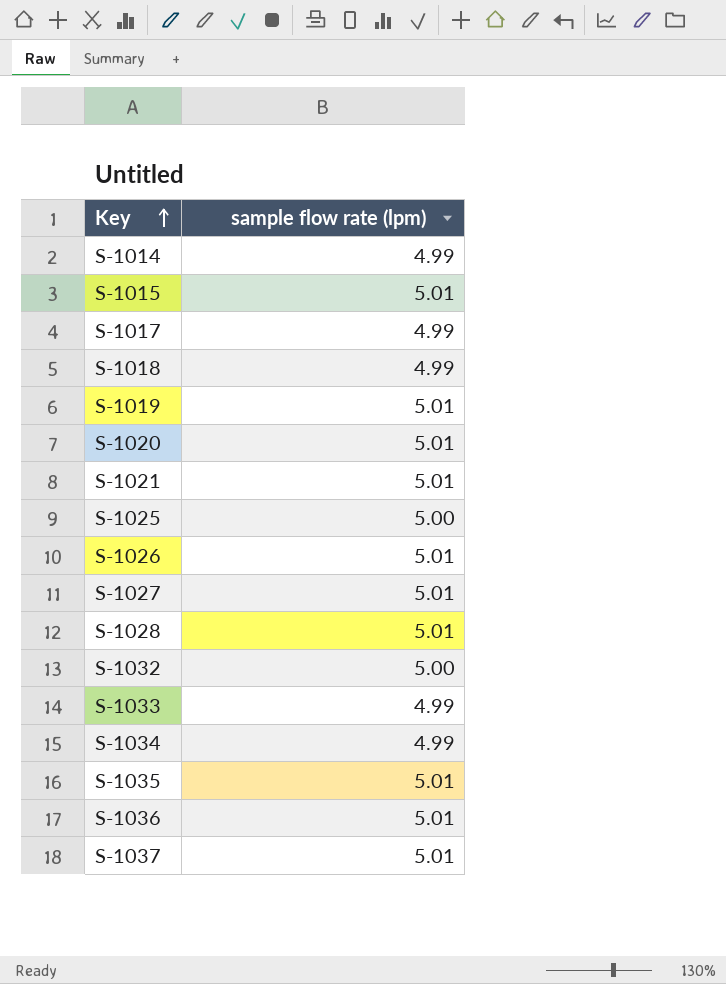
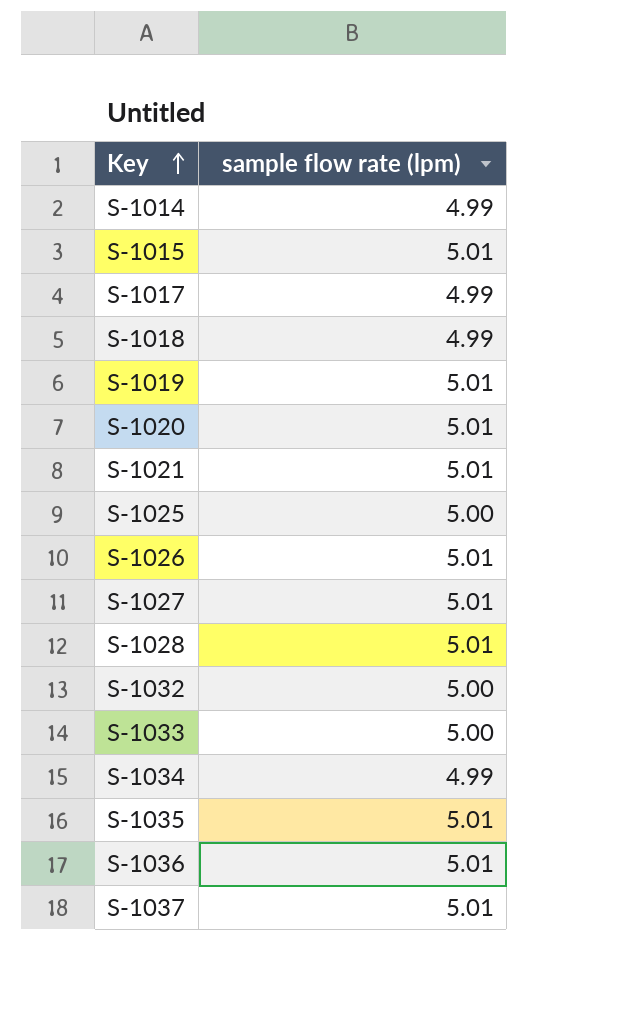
S-1033 | sample flow rate (lpm): 4.99 -> 5.00

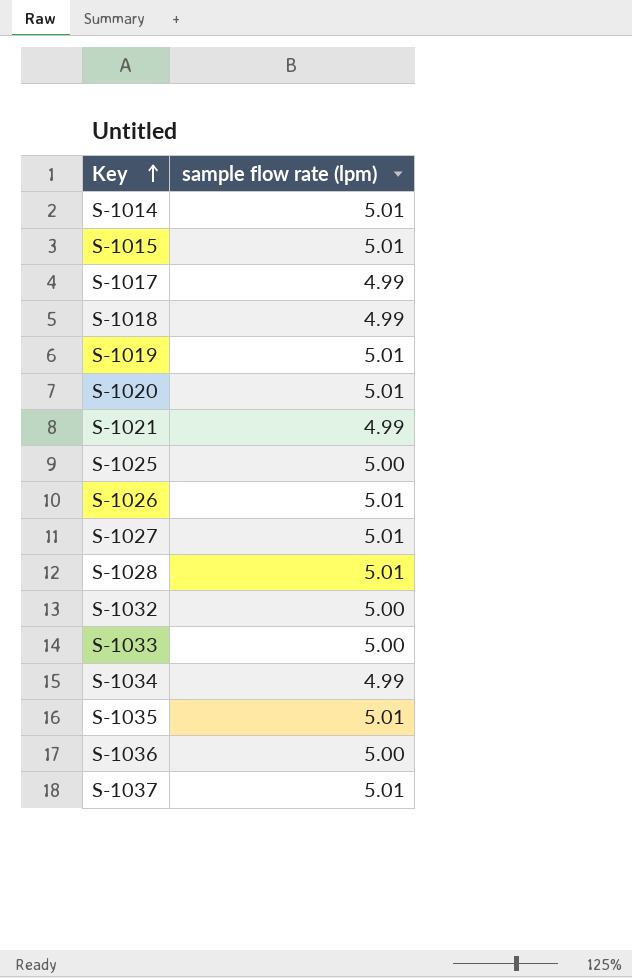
S-1014 | sample flow rate (lpm): 4.99 -> 5.01
S-1021 | sample flow rate (lpm): 5.01 -> 4.99
S-1036 | sample flow rate (lpm): 5.01 -> 5.00

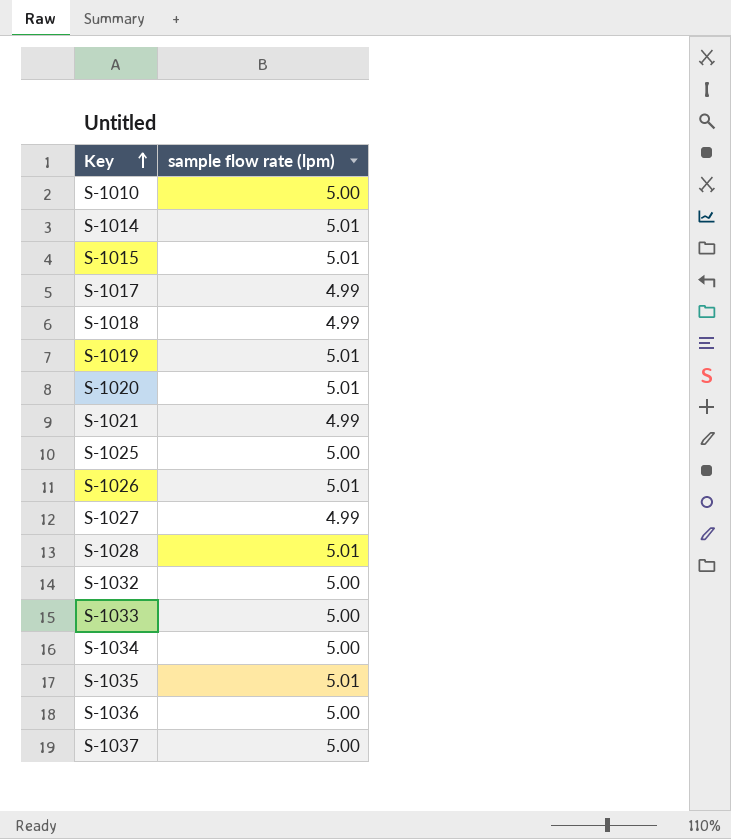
row S-1010: none -> 5.00
S-1027 | sample flow rate (lpm): 5.01 -> 4.99
S-1034 | sample flow rate (lpm): 4.99 -> 5.00
S-1037 | sample flow rate (lpm): 5.01 -> 5.00

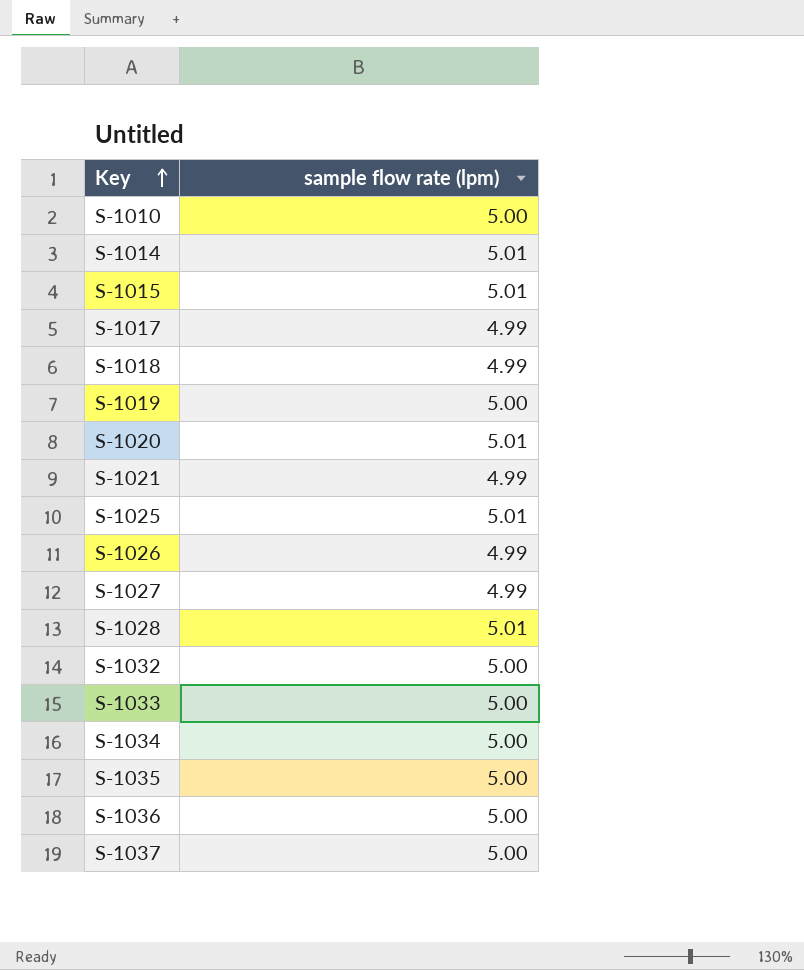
S-1019 | sample flow rate (lpm): 5.01 -> 5.00
S-1025 | sample flow rate (lpm): 5.00 -> 5.01
S-1026 | sample flow rate (lpm): 5.01 -> 4.99
S-1035 | sample flow rate (lpm): 5.01 -> 5.00

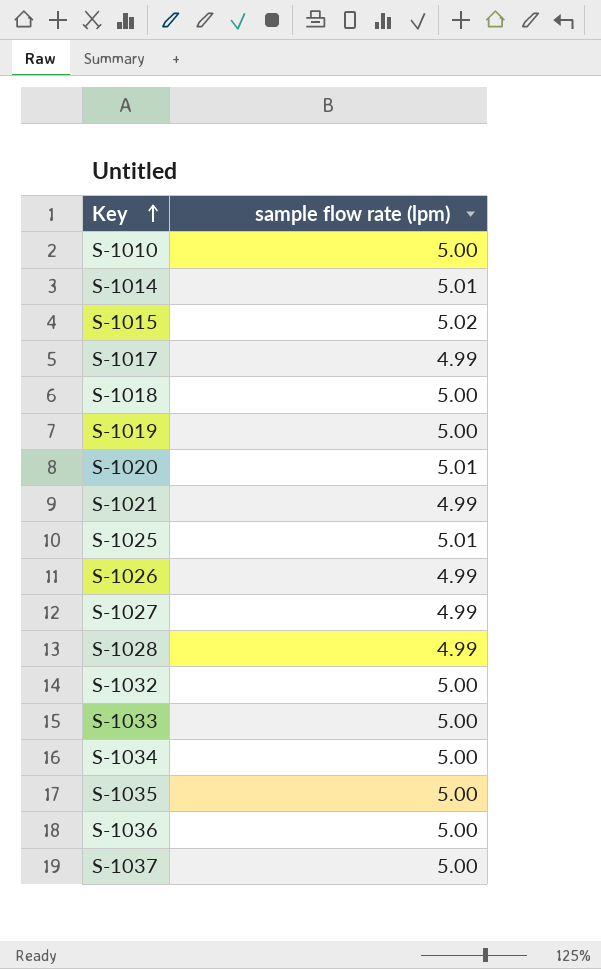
S-1015 | sample flow rate (lpm): 5.01 -> 5.02
S-1018 | sample flow rate (lpm): 4.99 -> 5.00
S-1028 | sample flow rate (lpm): 5.01 -> 4.99

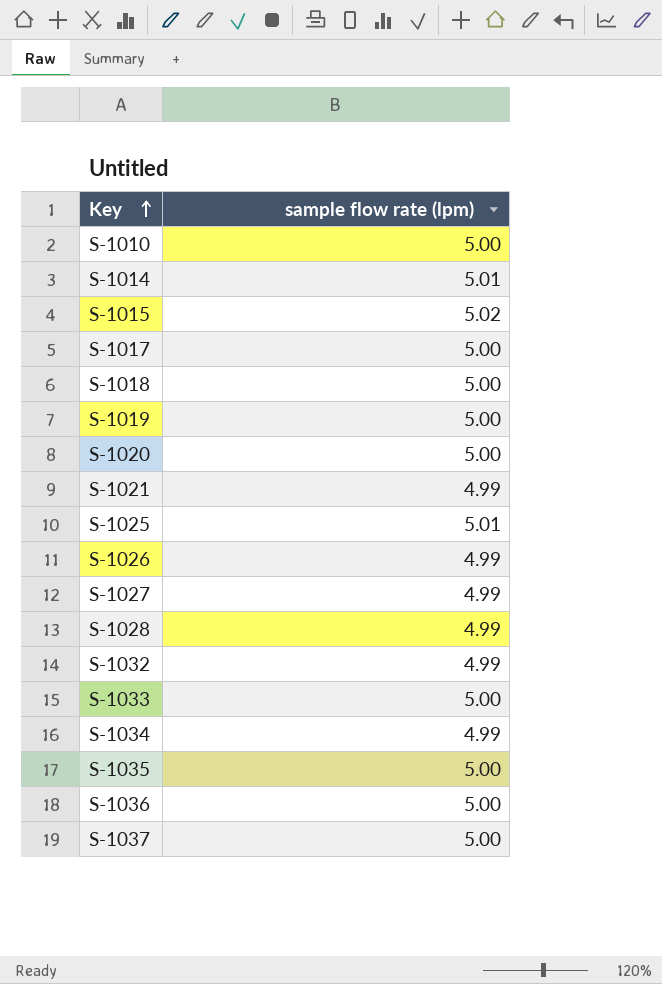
S-1017 | sample flow rate (lpm): 4.99 -> 5.00
S-1020 | sample flow rate (lpm): 5.01 -> 5.00
S-1032 | sample flow rate (lpm): 5.00 -> 4.99
S-1034 | sample flow rate (lpm): 5.00 -> 4.99

